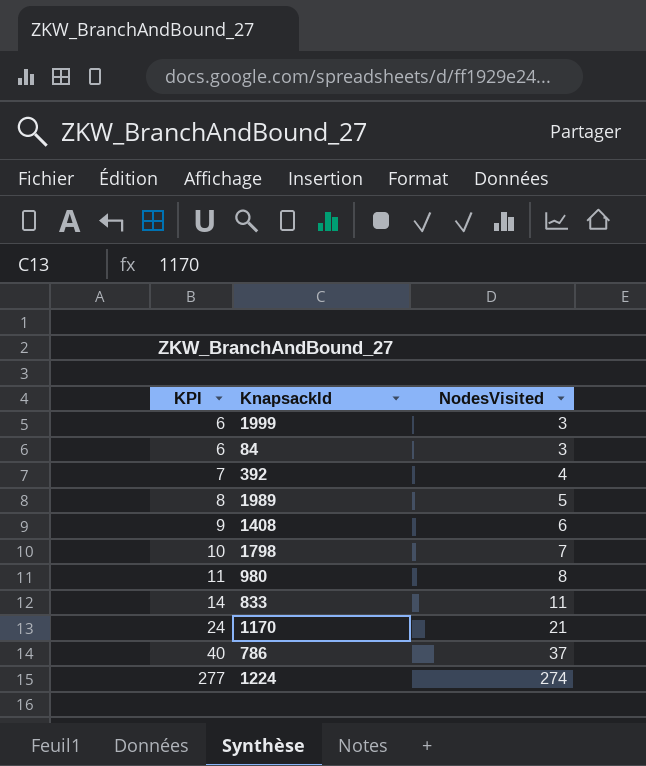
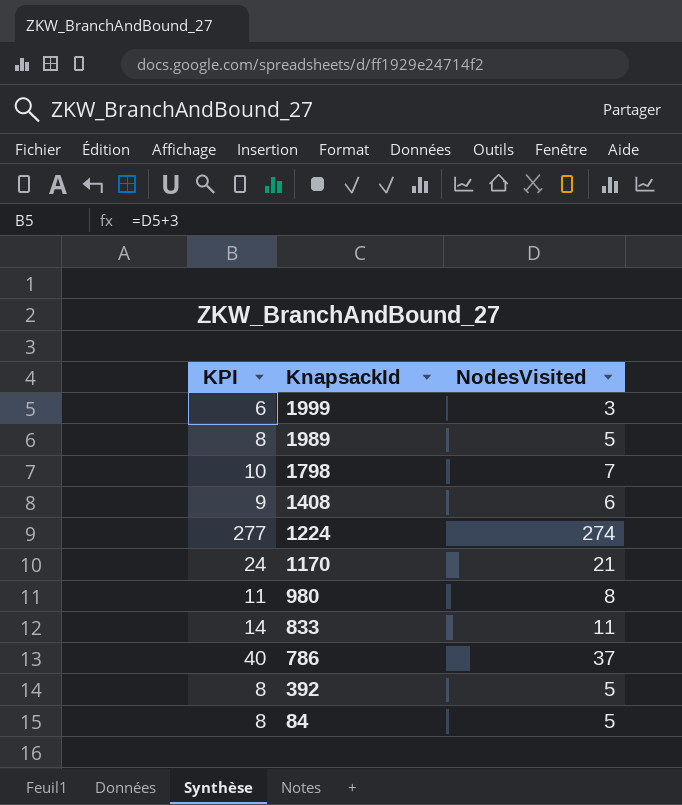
row order: KPI ascending -> KnapsackId descending
392 | KPI: 7 -> 8
392 | NodesVisited: 4 -> 5
84 | KPI: 6 -> 8
84 | NodesVisited: 3 -> 5

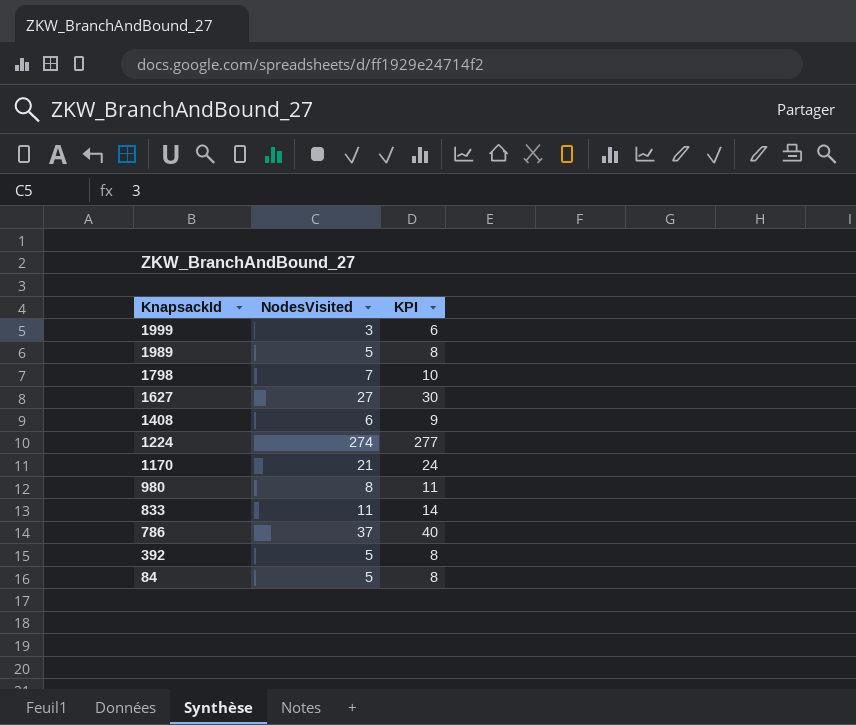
column KPI | position: 1 -> 3
row 1627: none -> 27 | 30

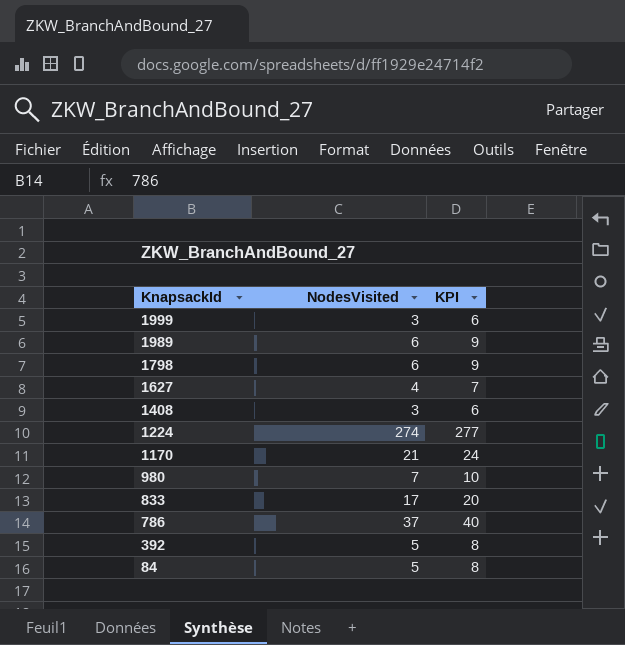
1989 | NodesVisited: 5 -> 6
1989 | KPI: 8 -> 9
1798 | NodesVisited: 7 -> 6
1798 | KPI: 10 -> 9
1627 | NodesVisited: 27 -> 4
1627 | KPI: 30 -> 7
1408 | NodesVisited: 6 -> 3
1408 | KPI: 9 -> 6
980 | NodesVisited: 8 -> 7
980 | KPI: 11 -> 10
833 | NodesVisited: 11 -> 17
833 | KPI: 14 -> 20

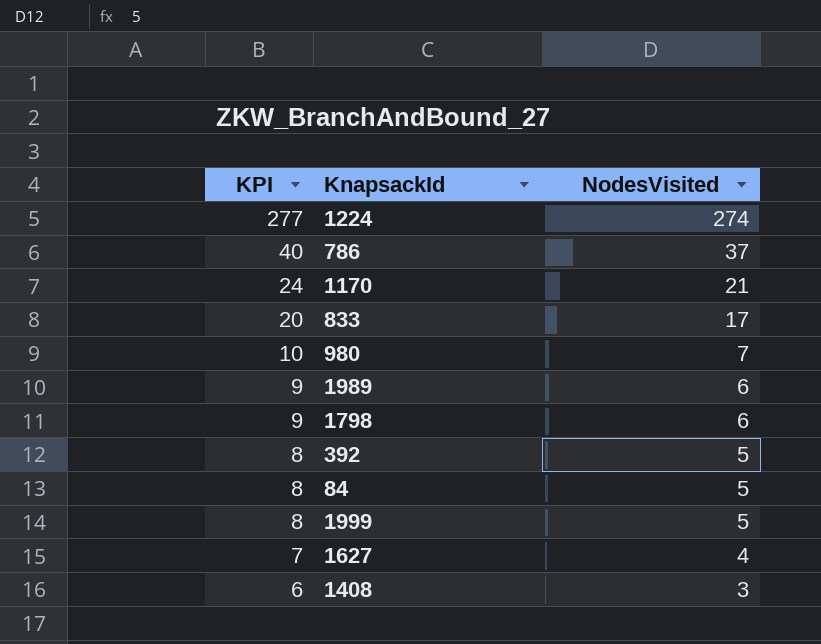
row order: KnapsackId descending -> KPI descending
column KPI | position: 3 -> 1
1999 | KPI: 6 -> 8
1999 | NodesVisited: 3 -> 5

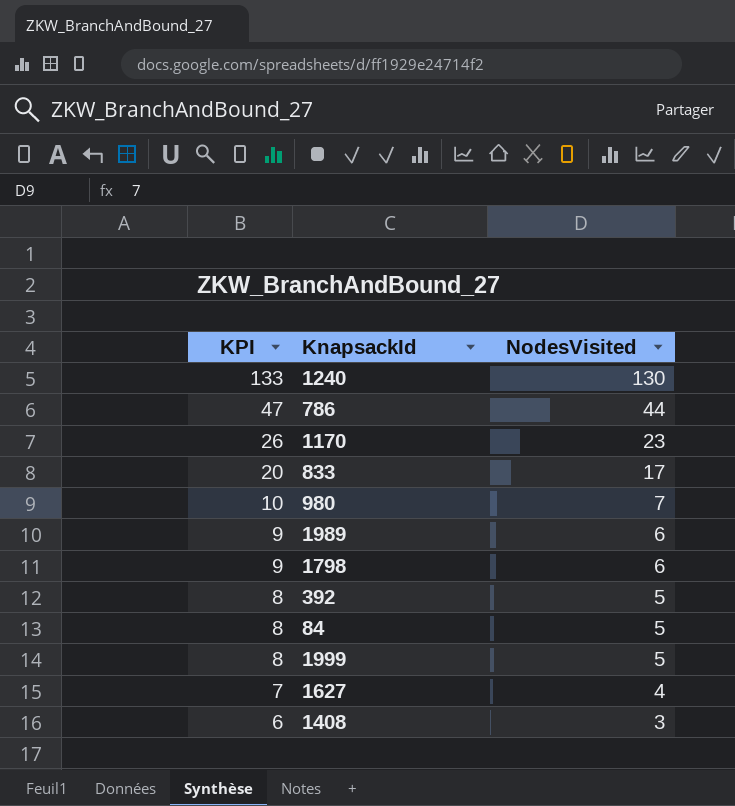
row 1224: 277 | 274 -> none
row 1240: none -> 133 | 130
786 | KPI: 40 -> 47
786 | NodesVisited: 37 -> 44
1170 | KPI: 24 -> 26
1170 | NodesVisited: 21 -> 23

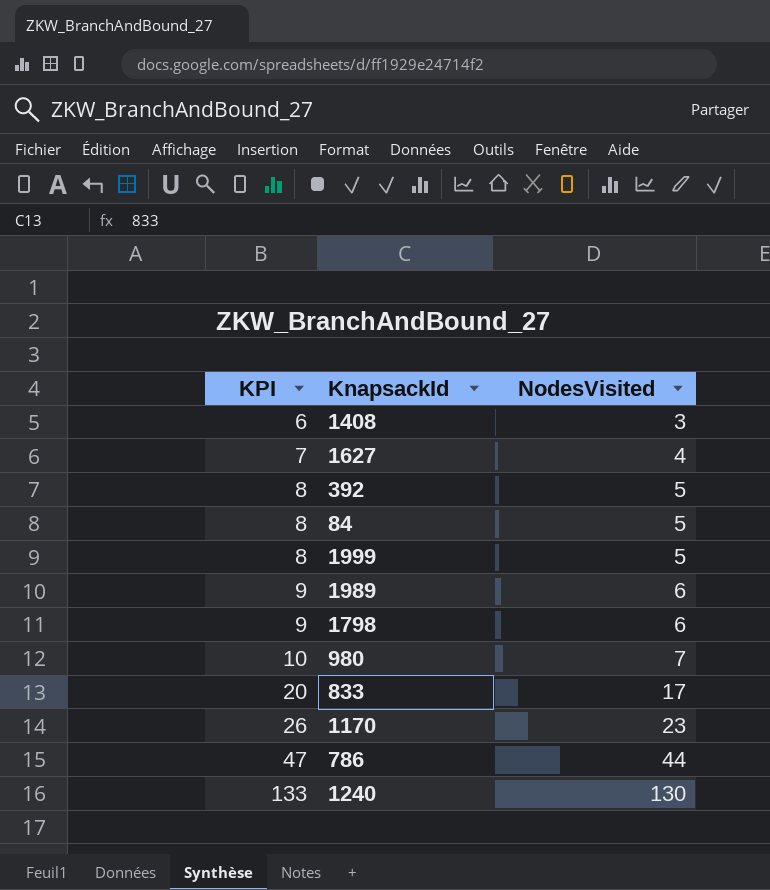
row order: KPI descending -> KPI ascending

